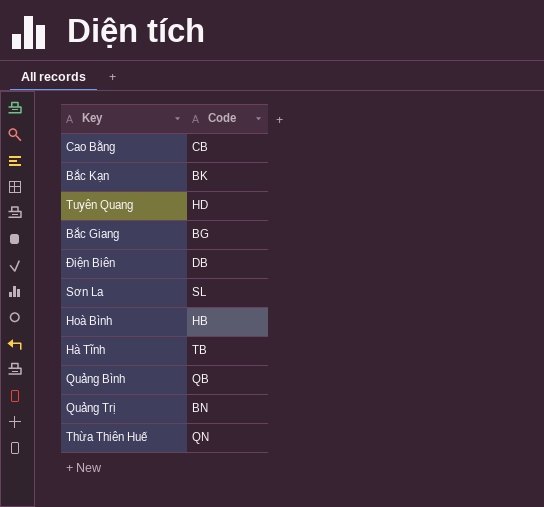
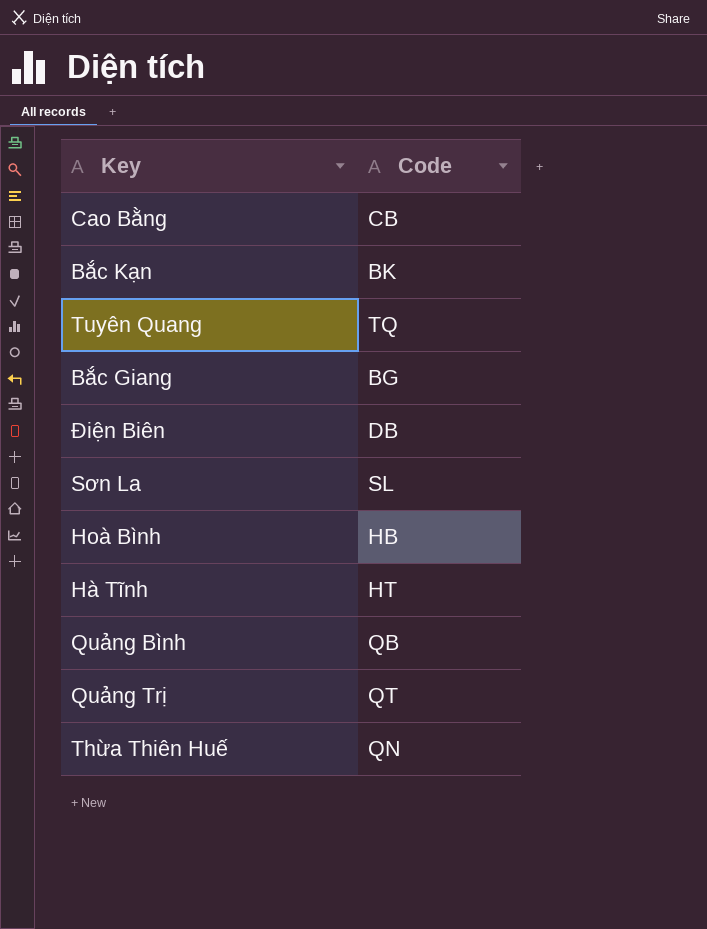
Tuyên Quang | Code: HD -> TQ
Hà Tĩnh | Code: TB -> HT
Quảng Trị | Code: BN -> QT

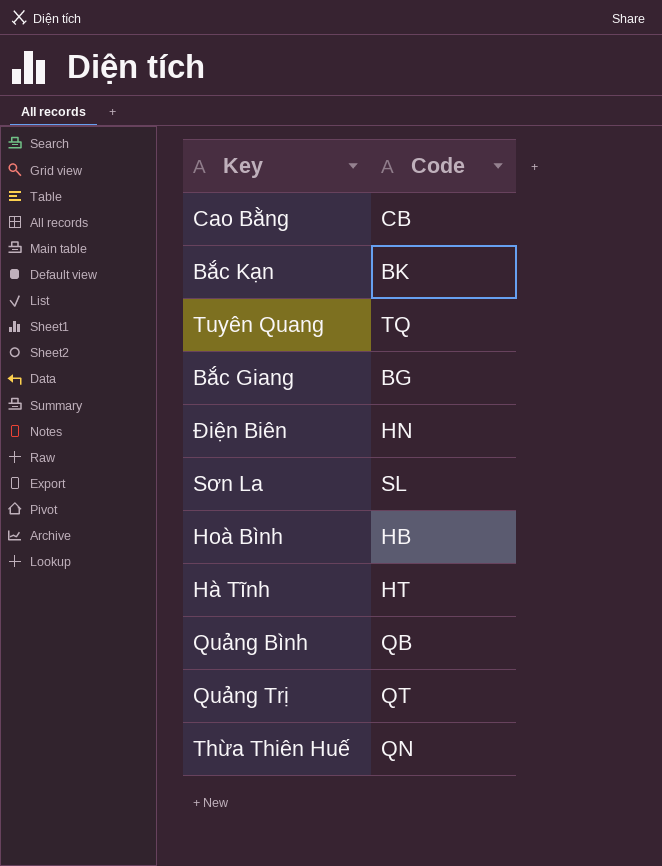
Điện Biên | Code: DB -> HN

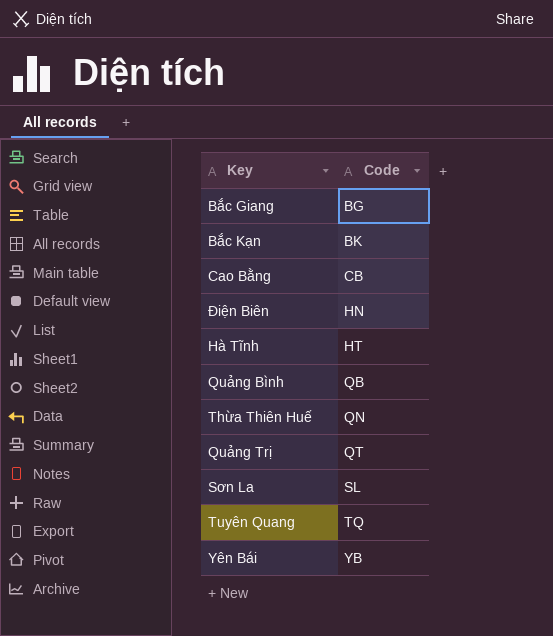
row order: none -> Code ascending
row Hoà Bình: HB -> none
row Yên Bái: none -> YB

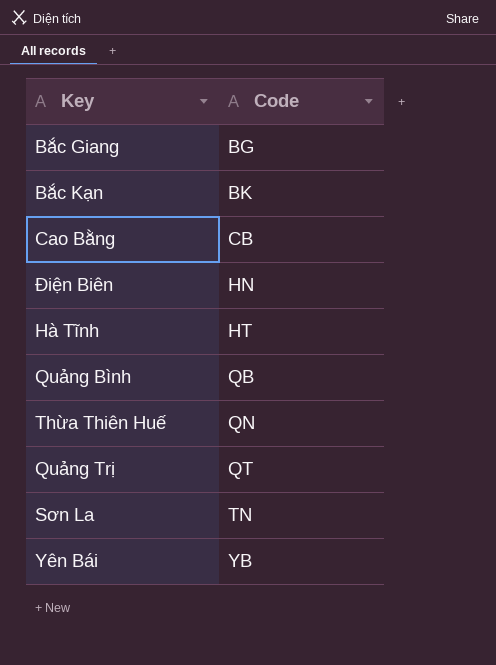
row Tuyên Quang: TQ -> none
Sơn La | Code: SL -> TN

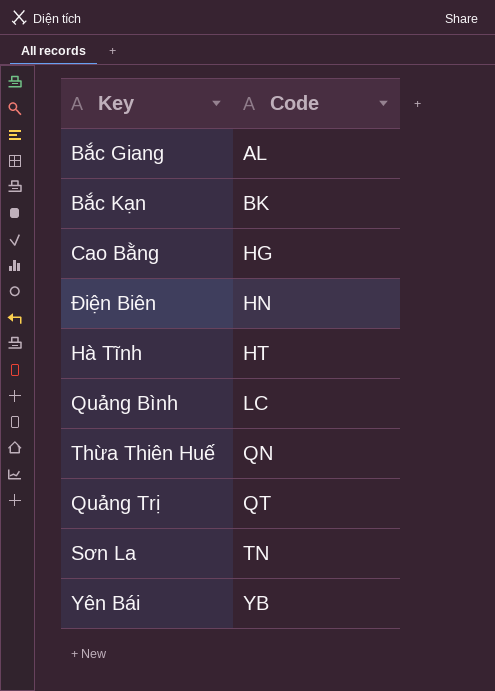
Bắc Giang | Code: BG -> AL
Cao Bằng | Code: CB -> HG
Quảng Bình | Code: QB -> LC

